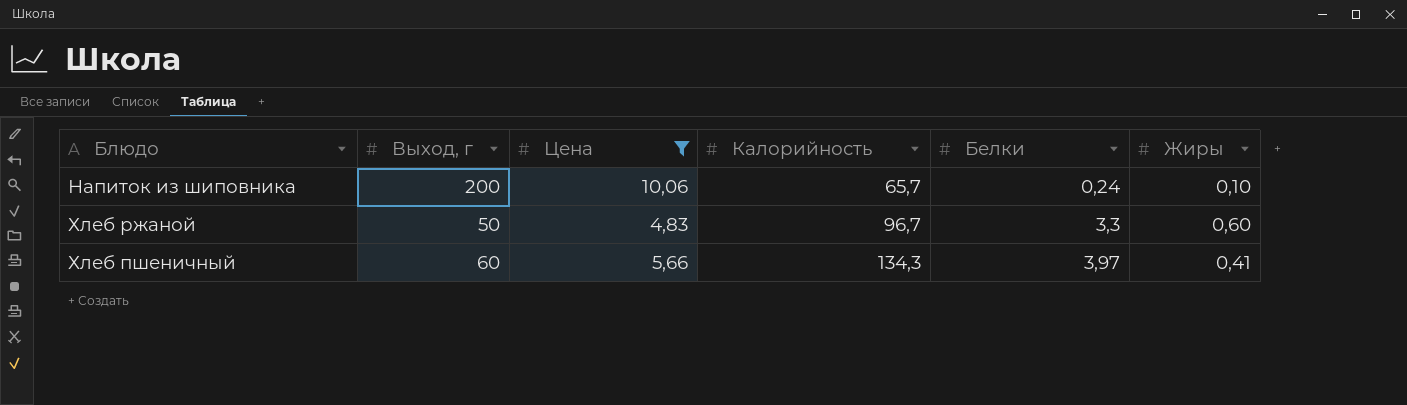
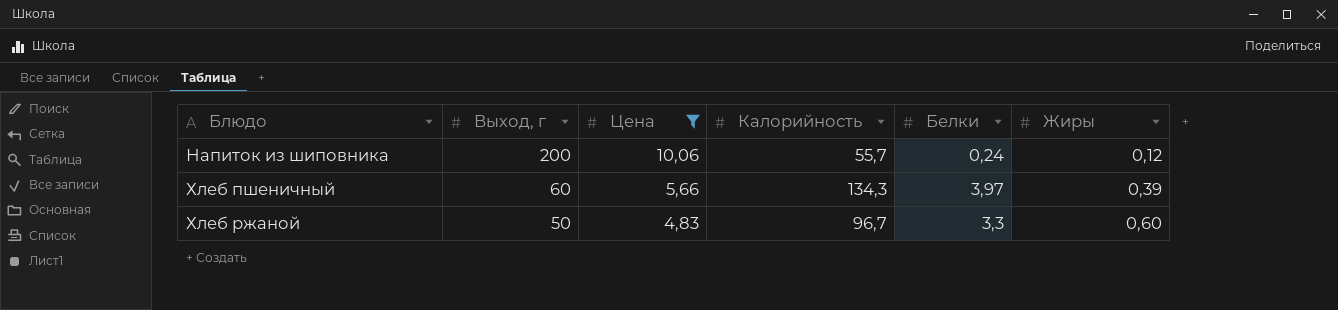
row order: Калорийность ascending -> Блюдо ascending
Напиток из шиповника | Калорийность: 65,7 -> 55,7
Напиток из шиповника | Жиры: 0,10 -> 0,12
Хлеб пшеничный | Жиры: 0,41 -> 0,39

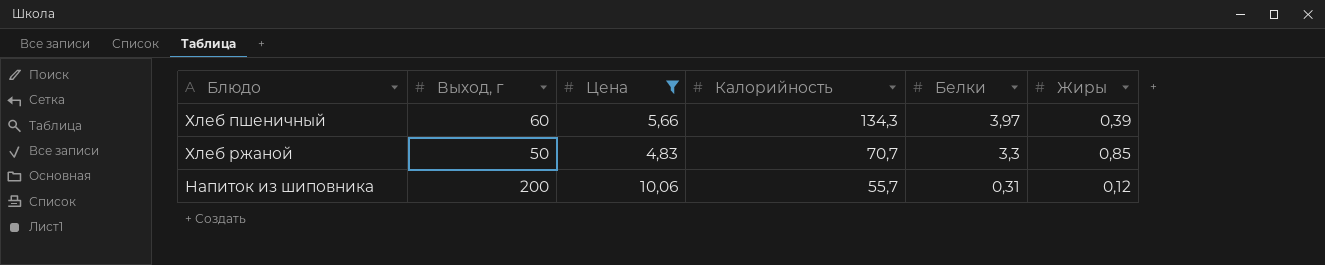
row order: Блюдо ascending -> Калорийность descending
Хлеб ржаной | Калорийность: 96,7 -> 70,7
Хлеб ржаной | Жиры: 0,60 -> 0,85
Напиток из шиповника | Белки: 0,24 -> 0,31

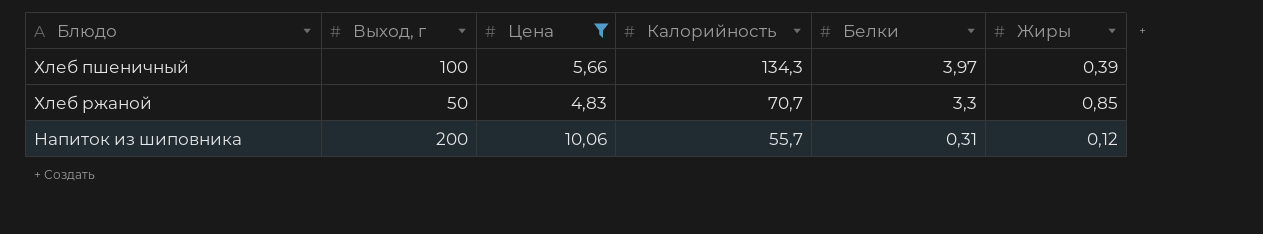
Хлеб пшеничный | Выход, г: 60 -> 100

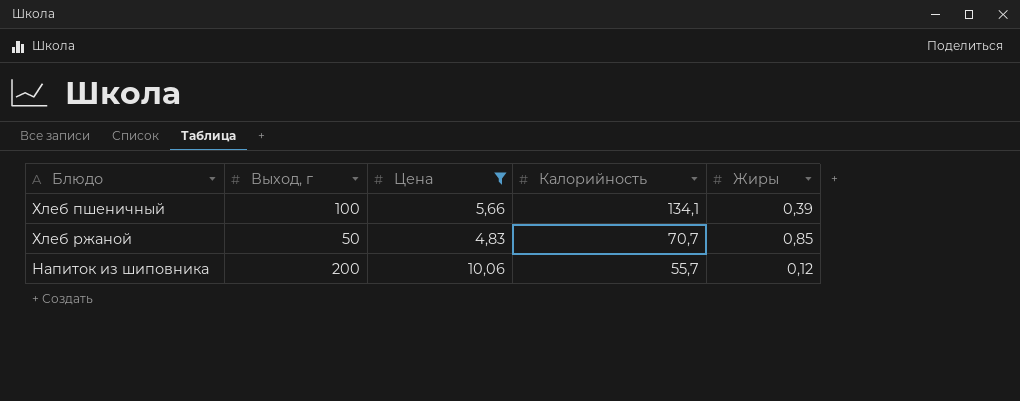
column Белки | position: 5 -> none
Хлеб пшеничный | Калорийность: 134,3 -> 134,1

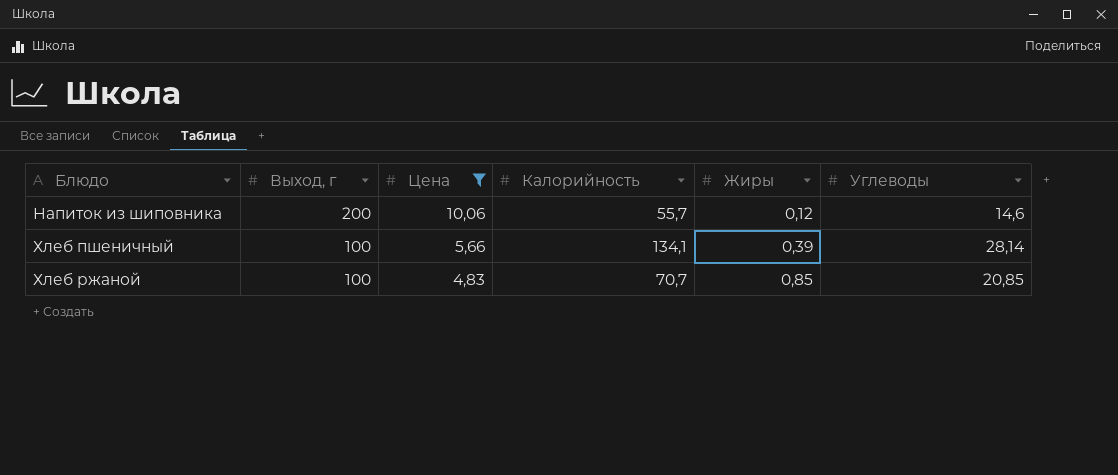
row order: Калорийность descending -> Блюдо ascending
column Углеводы | position: none -> 6
Хлеб ржаной | Выход, г: 50 -> 100

